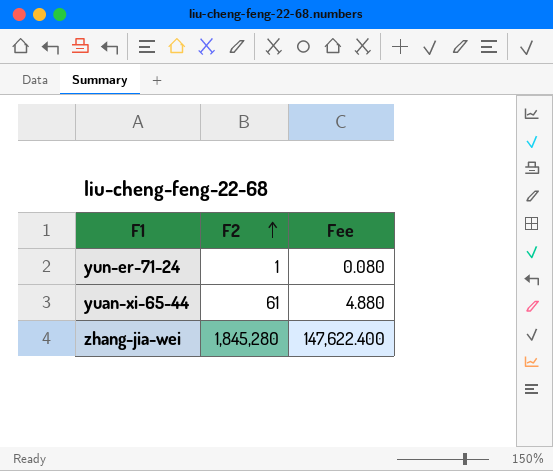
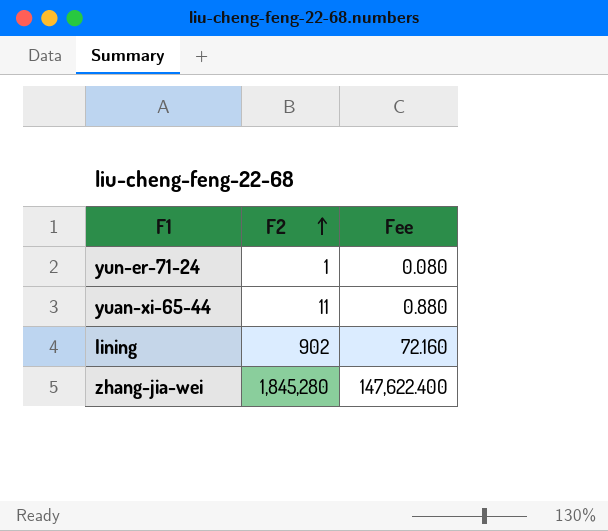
yuan-xi-65-44 | F2: 61 -> 11
yuan-xi-65-44 | Fee: 4.880 -> 0.880
row lining: none -> 902 | 72.160

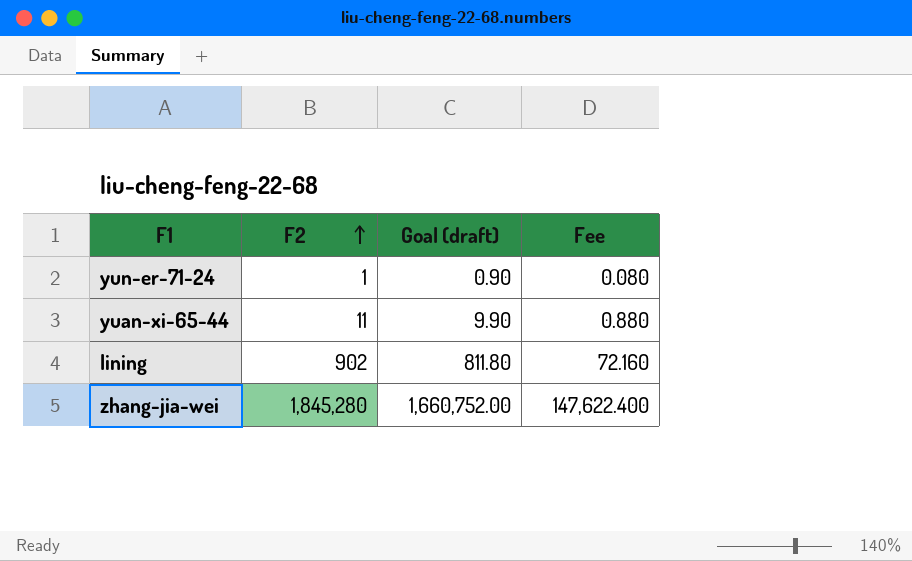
column Goal (draft) | formula: none -> [F2] * 0.9

